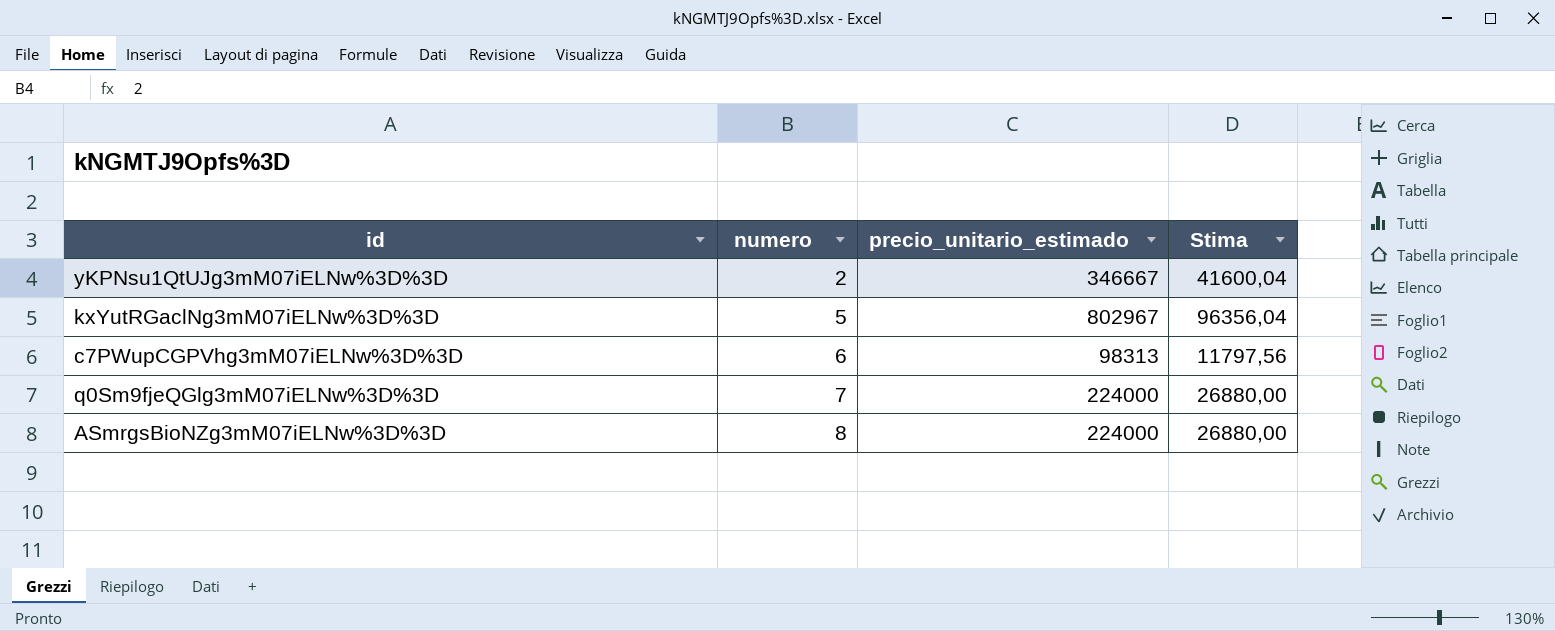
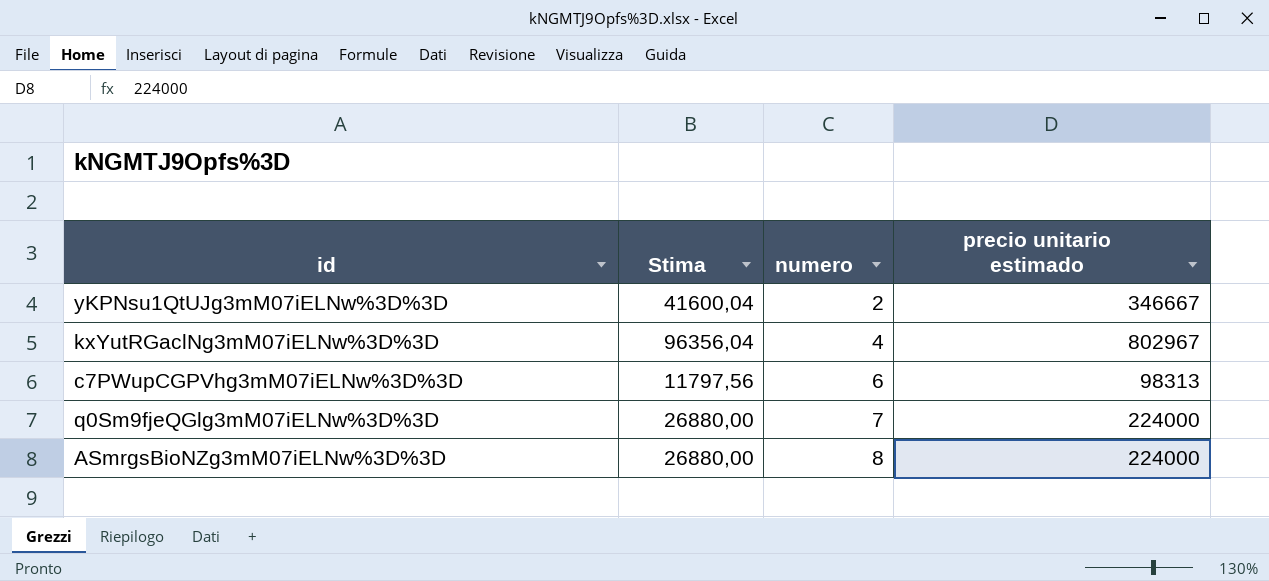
column Stima | position: 4 -> 2
column name: precio_unitario_estimado -> precio unitario estimado
kxYutRGaclNg3mM07iELNw%3D%3D | numero: 5 -> 4

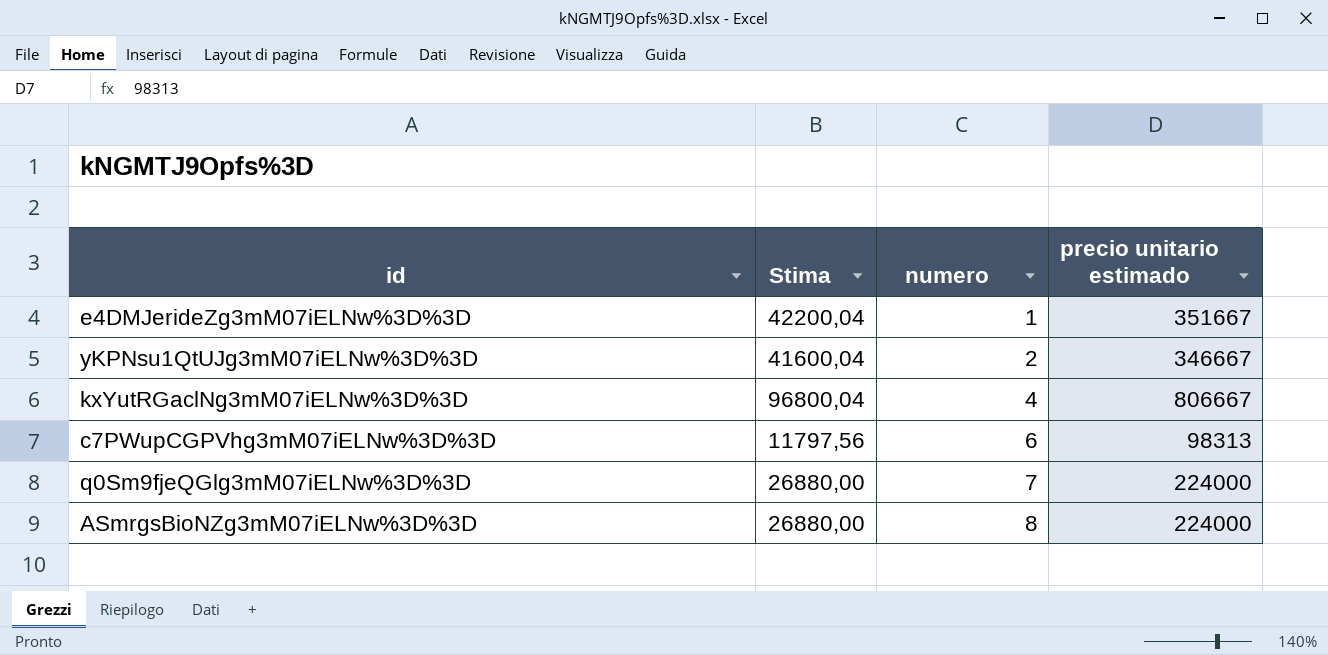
row e4DMJerideZg3mM07iELNw%3D%3D: none -> 42200,04 | 1 | 351667
kxYutRGaclNg3mM07iELNw%3D%3D | Stima: 96356,04 -> 96800,04
kxYutRGaclNg3mM07iELNw%3D%3D | precio unitario estimado: 802967 -> 806667

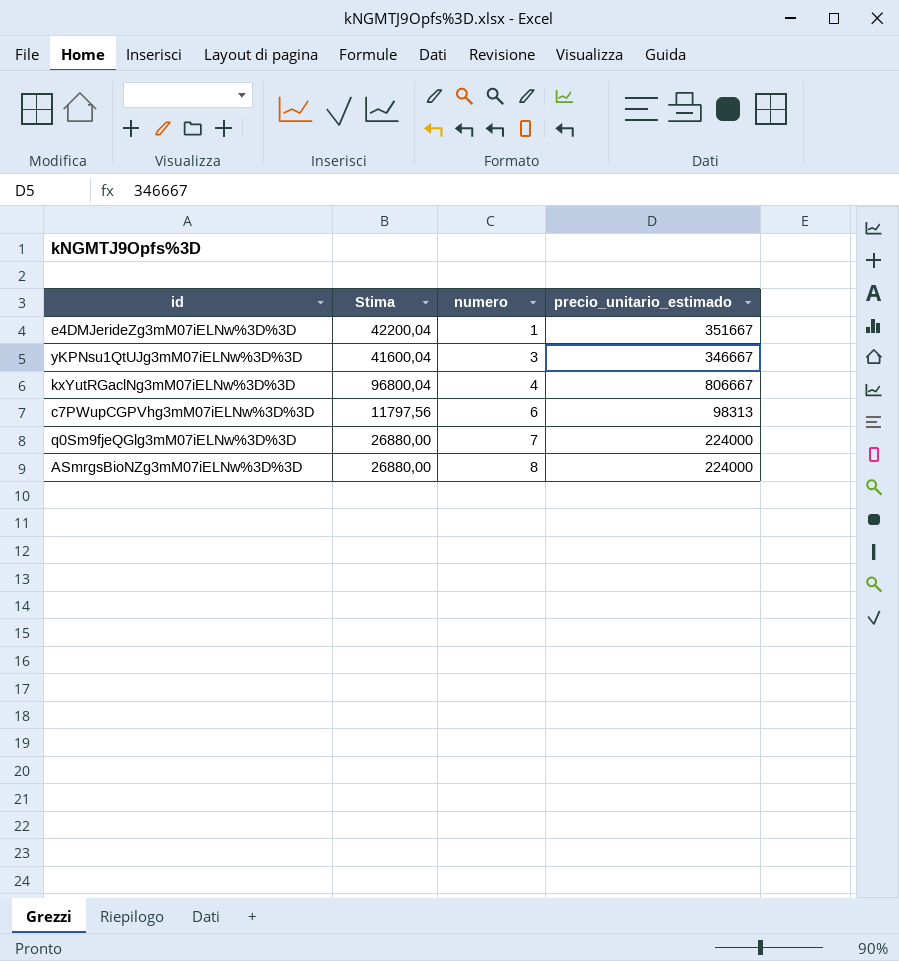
column name: precio unitario estimado -> precio_unitario_estimado
yKPNsu1QtUJg3mM07iELNw%3D%3D | numero: 2 -> 3

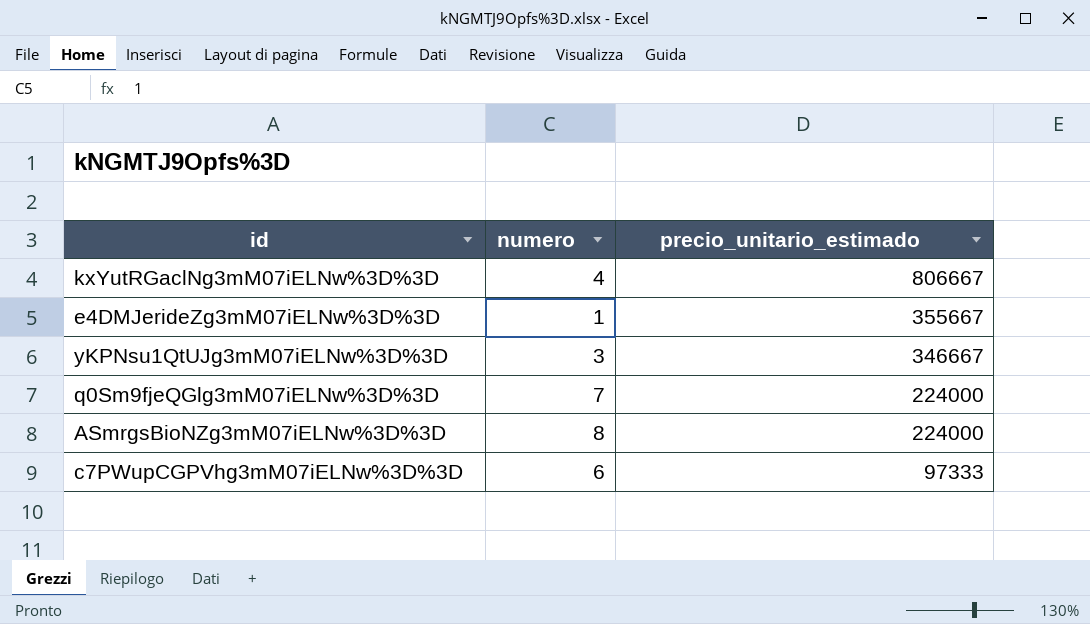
row order: numero ascending -> precio_unitario_estimado descending
column Stima | formula: [precio_unitario_estimado] * 0,12 -> none
e4DMJerideZg3mM07iELNw%3D%3D | precio_unitario_estimado: 351667 -> 355667
c7PWupCGPVhg3mM07iELNw%3D%3D | precio_unitario_estimado: 98313 -> 97333

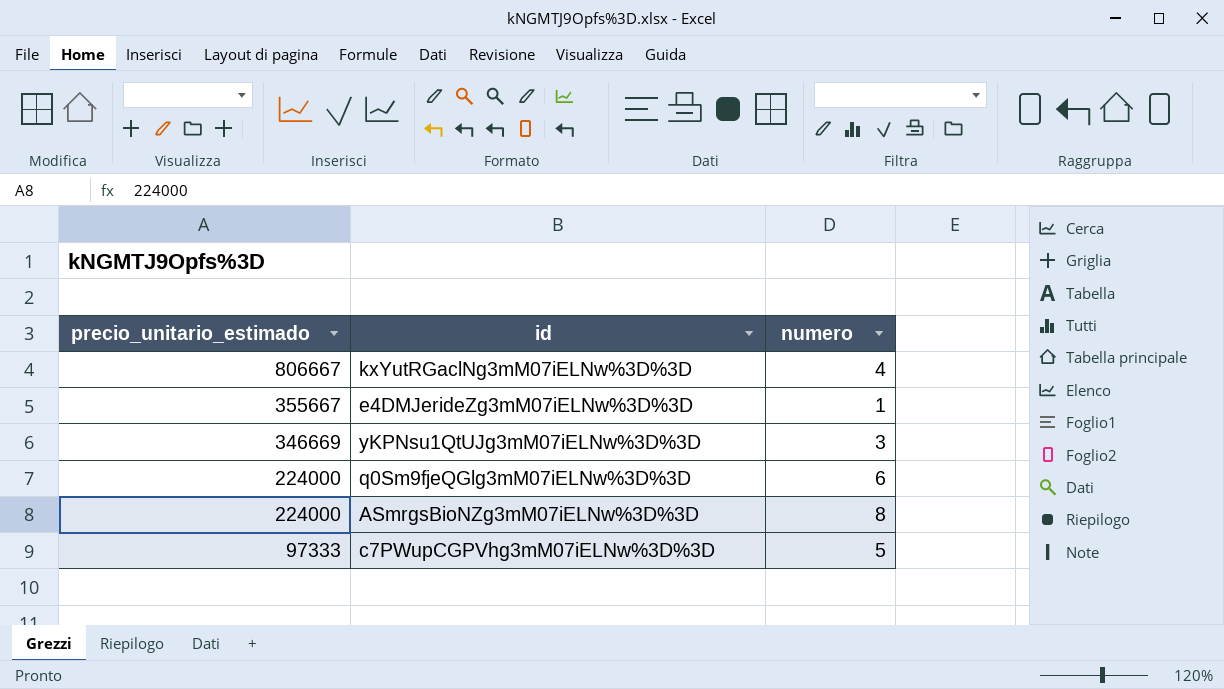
column precio_unitario_estimado | position: 3 -> 1
yKPNsu1QtUJg3mM07iELNw%3D%3D | precio_unitario_estimado: 346667 -> 346669
q0Sm9fjeQGlg3mM07iELNw%3D%3D | numero: 7 -> 6
c7PWupCGPVhg3mM07iELNw%3D%3D | numero: 6 -> 5

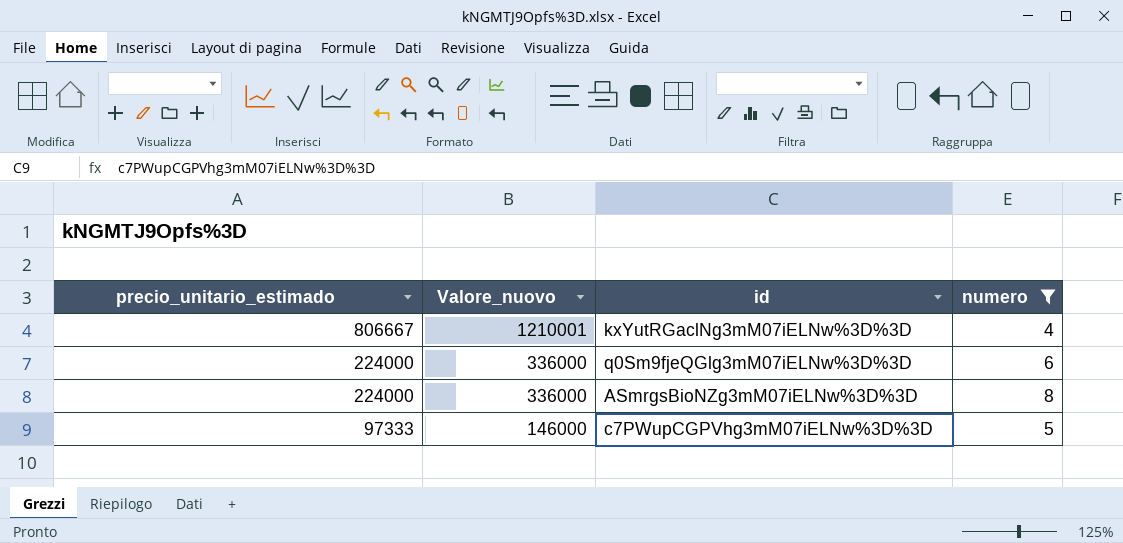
filter: none -> numero >= 4
column Valore_nuovo | formula: none -> [precio_unitario_estimado] * 1,5

